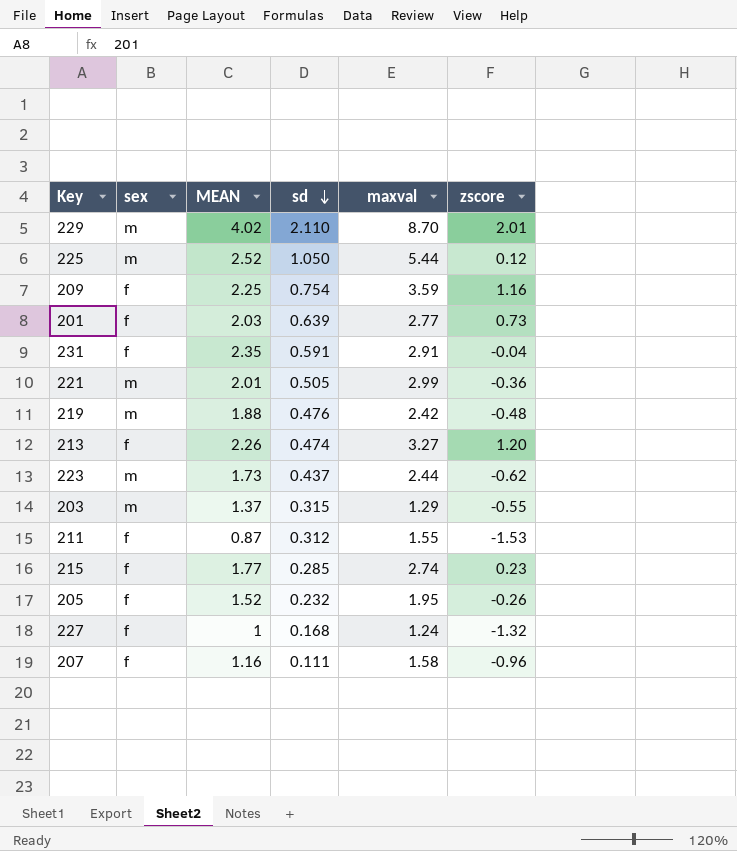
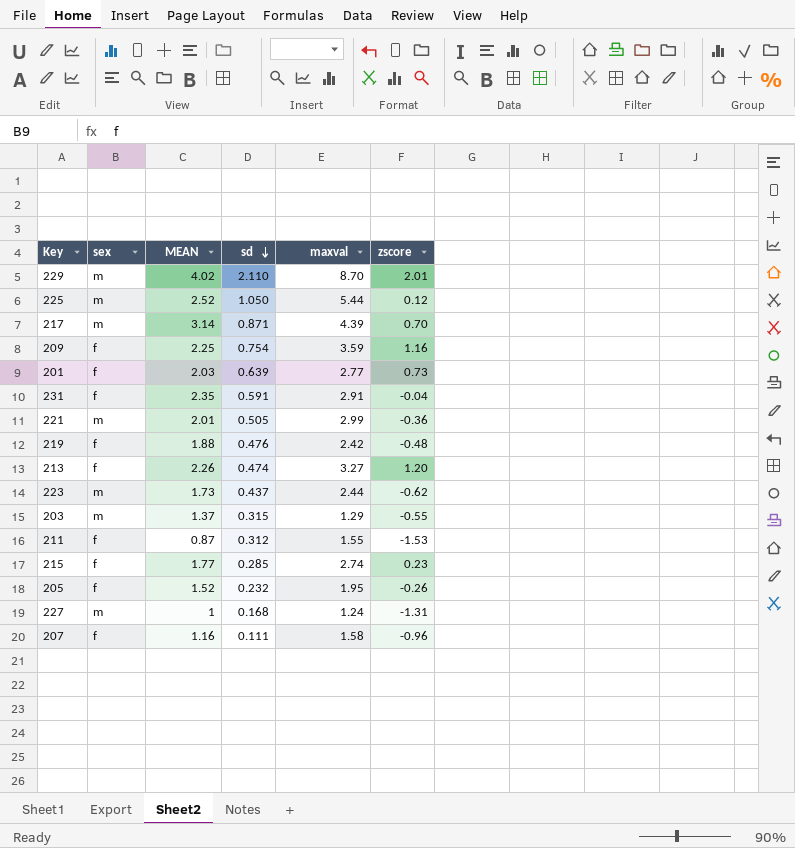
row 217: none -> m | 3.14 | 0.871 | 4.39 | 0.70
219 | sex: m -> f
227 | sex: f -> m
227 | zscore: -1.32 -> -1.31

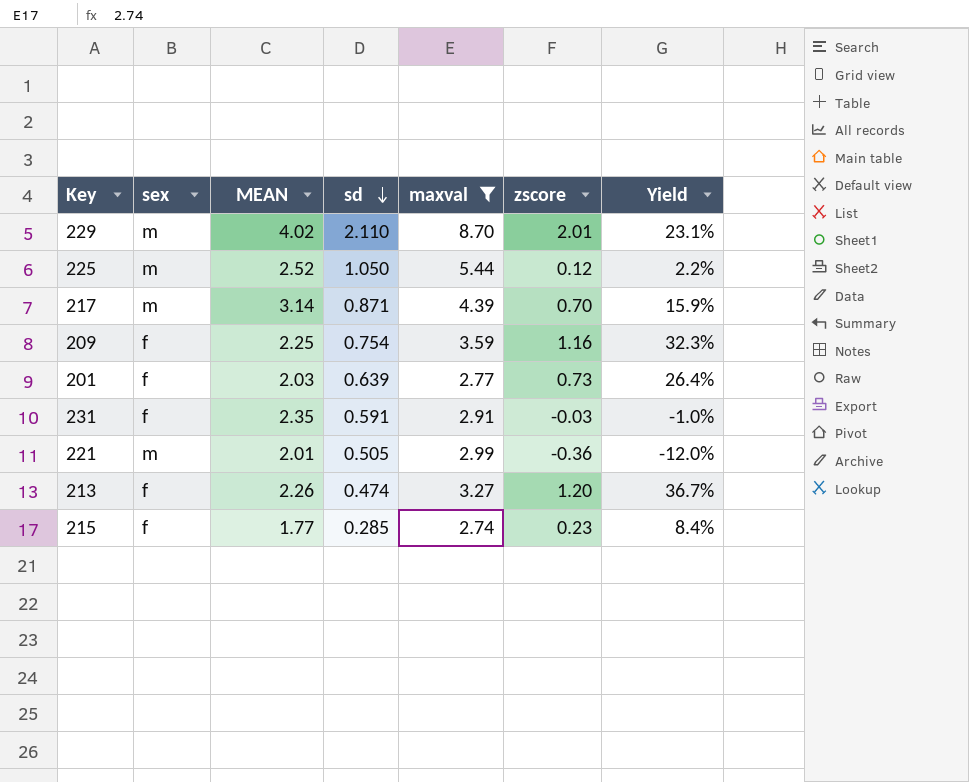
filter: none -> maxval >= 2.74
column Yield | formula: none -> [zscore] / [maxval]
231 | zscore: -0.04 -> -0.03

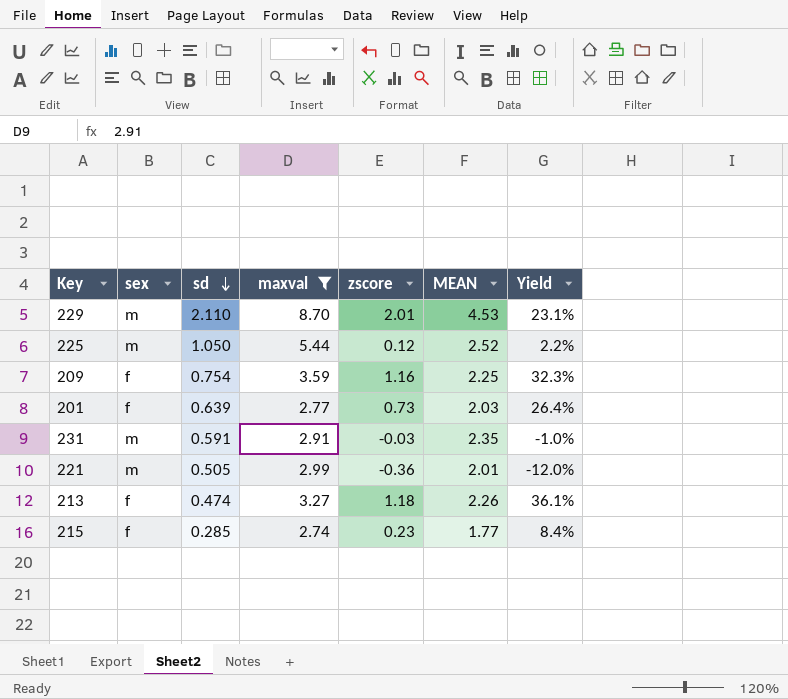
column MEAN | position: 3 -> 6
row 217: m | 3.14 | 0.871 | 4.39 | 0.70 | 15.9% -> none
229 | MEAN: 4.02 -> 4.53
231 | sex: f -> m
213 | zscore: 1.20 -> 1.18
213 | Yield: 36.7% -> 36.1%

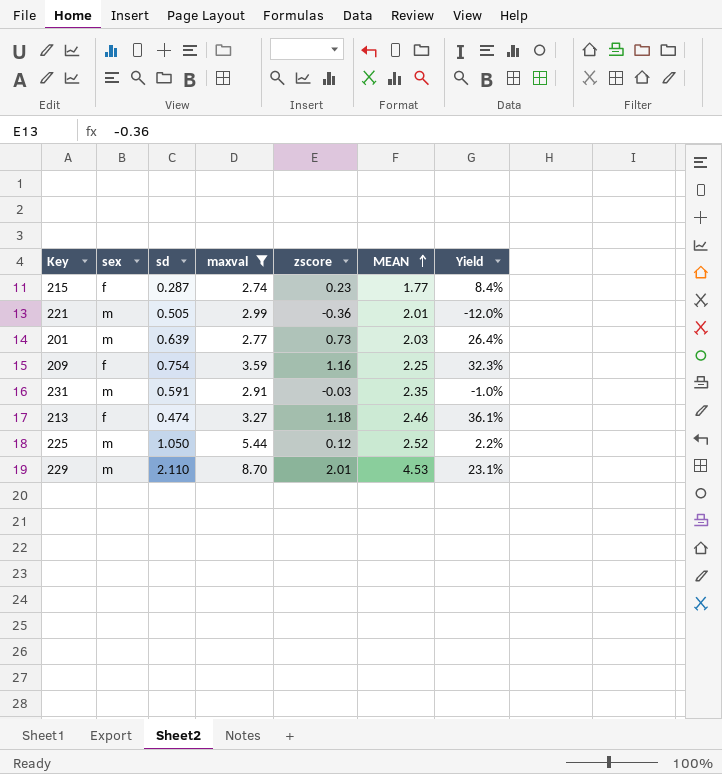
row order: sd descending -> MEAN ascending
215 | sd: 0.285 -> 0.287
201 | sex: f -> m
213 | MEAN: 2.26 -> 2.46

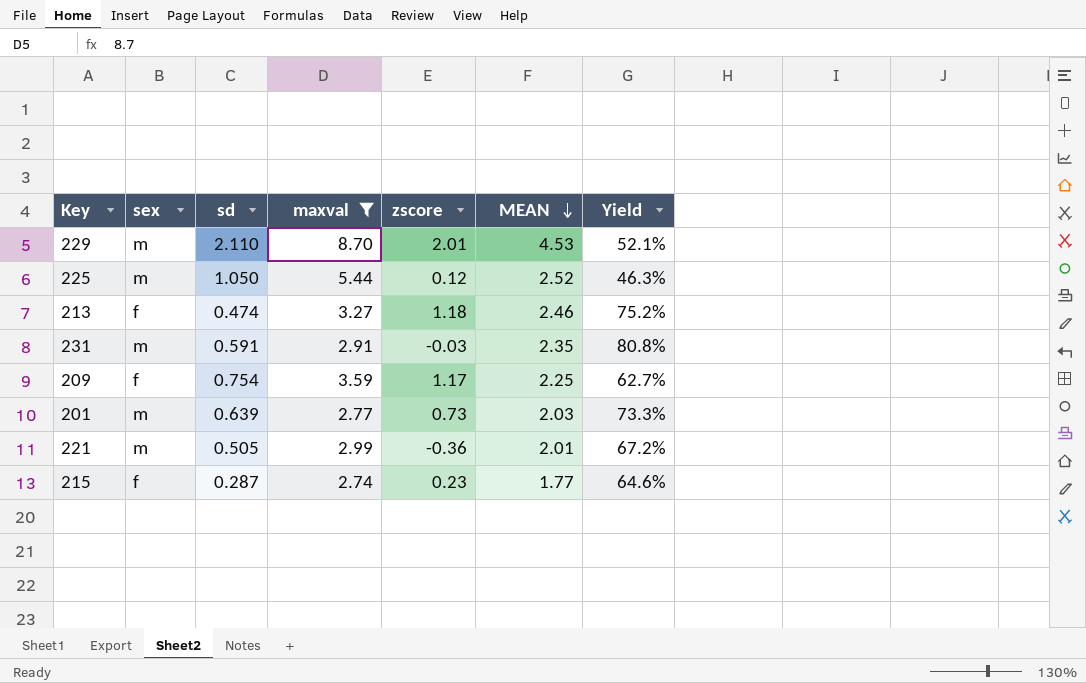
row order: MEAN ascending -> MEAN descending
column Yield | formula: [zscore] / [maxval] -> [MEAN] / [maxval]
209 | zscore: 1.16 -> 1.17

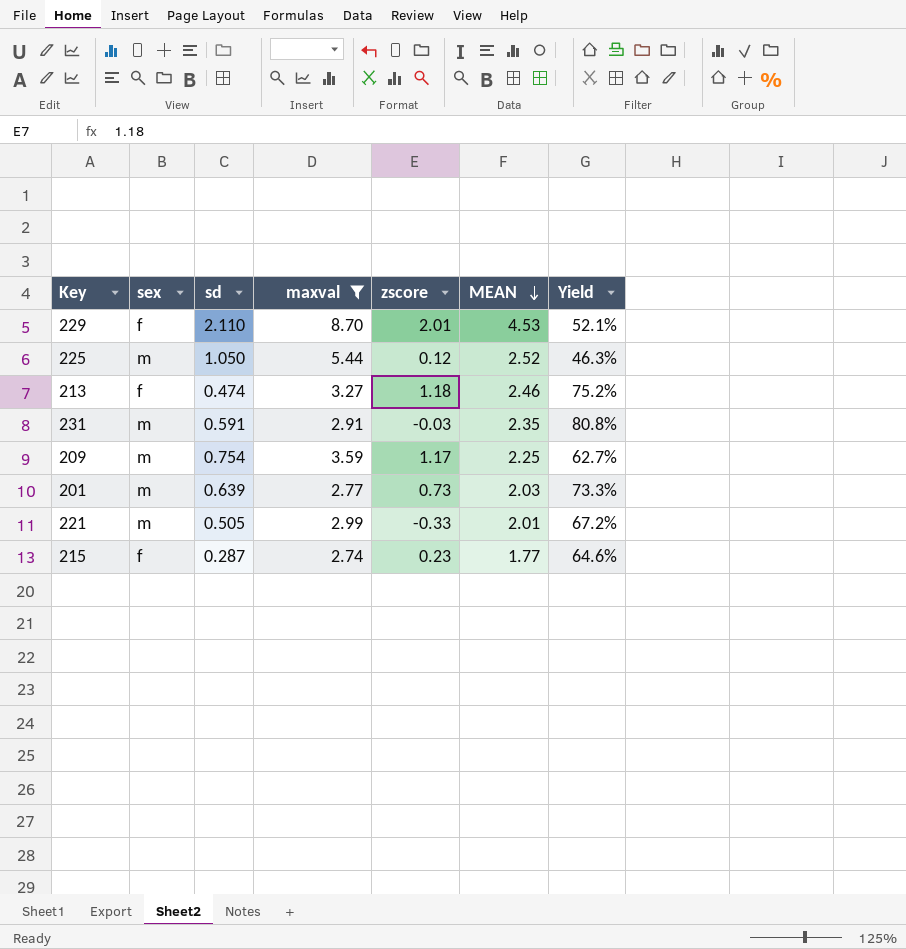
229 | sex: m -> f
209 | sex: f -> m
221 | zscore: -0.36 -> -0.33

